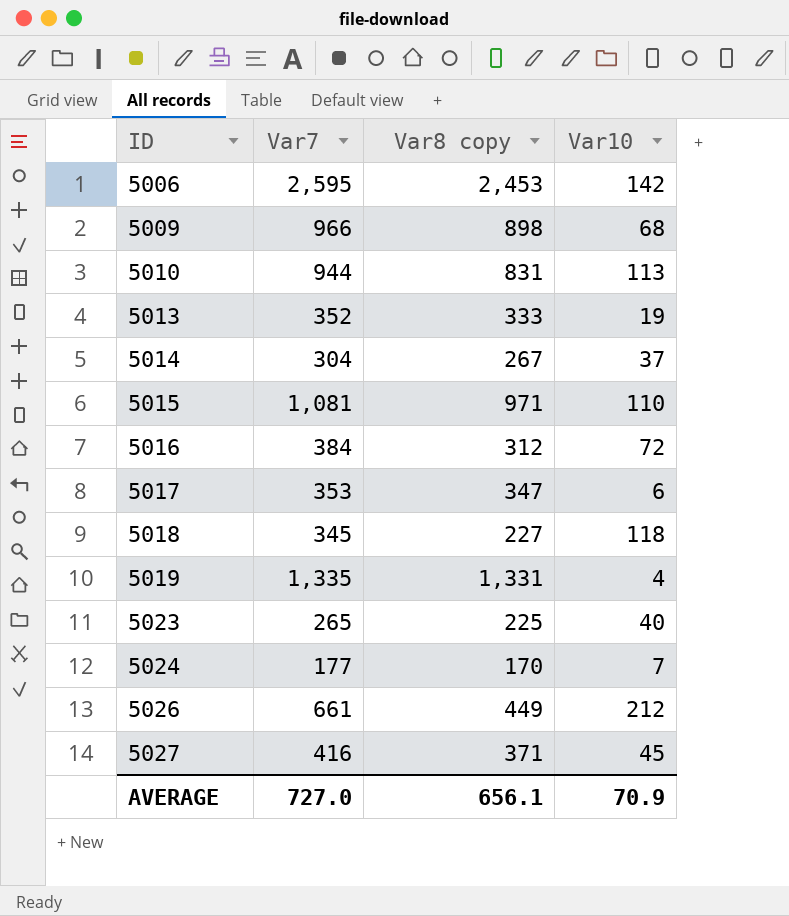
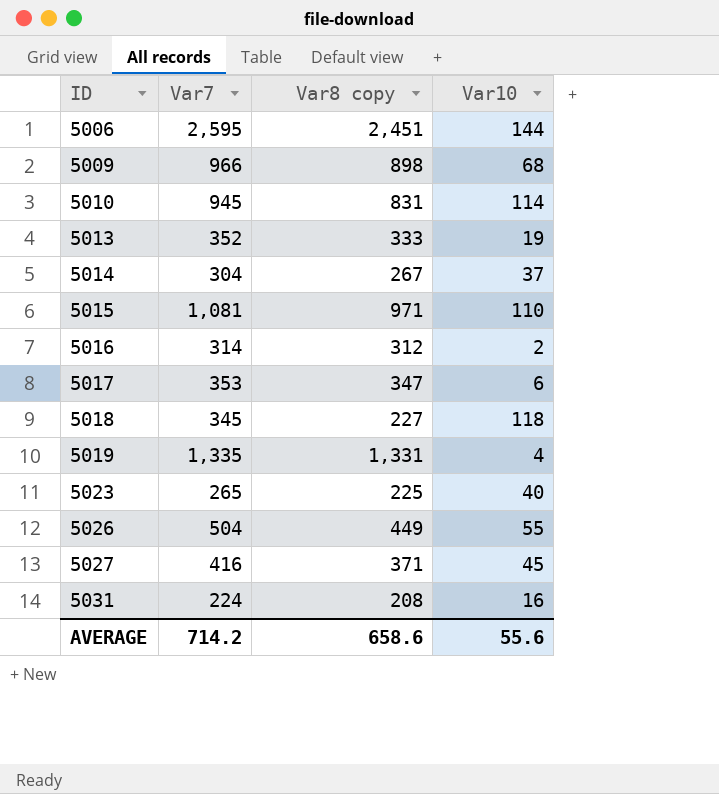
row 5024: 177 | 170 | 7 -> none
5006 | Var8 copy: 2,453 -> 2,451
5006 | Var10: 142 -> 144
5010 | Var7: 944 -> 945
5010 | Var10: 113 -> 114
5016 | Var7: 384 -> 314
5016 | Var10: 72 -> 2
5026 | Var7: 661 -> 504
5026 | Var10: 212 -> 55
row 5031: none -> 224 | 208 | 16
AVERAGE | Var7: 727.0 -> 714.2
AVERAGE | Var8 copy: 656.1 -> 658.6
AVERAGE | Var10: 70.9 -> 55.6

